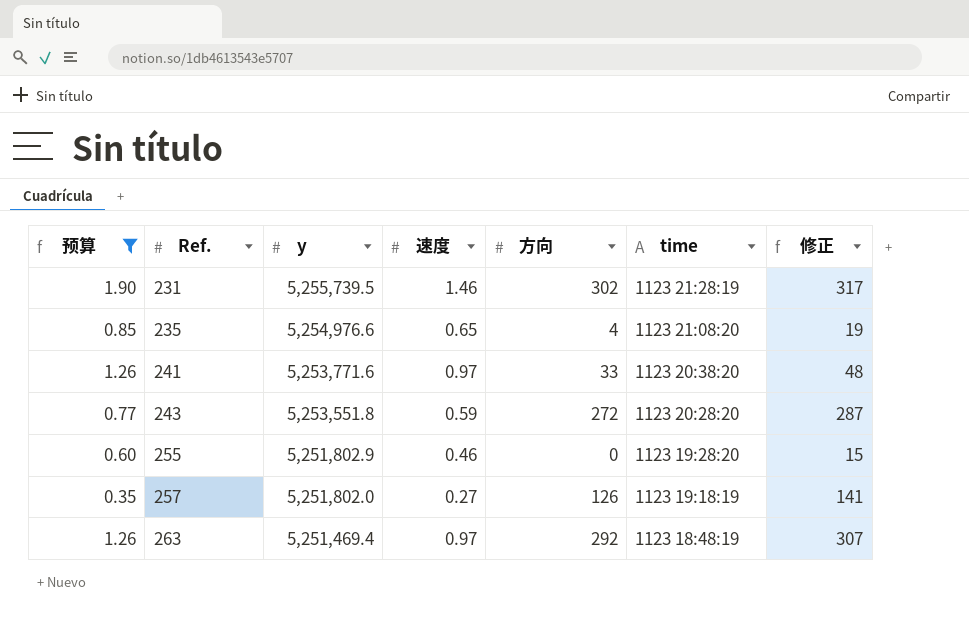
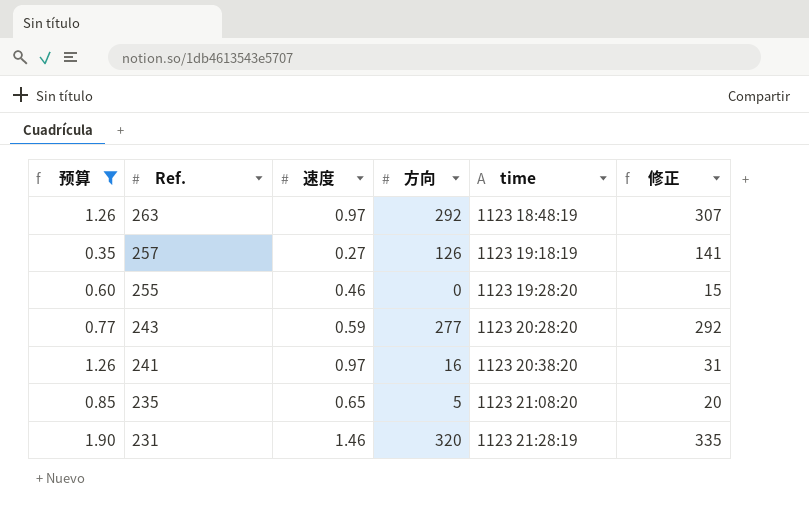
row order: Ref. ascending -> Ref. descending
column y | position: 3 -> none
243 | 方向: 272 -> 277
243 | 修正: 287 -> 292
241 | 方向: 33 -> 16
241 | 修正: 48 -> 31
235 | 方向: 4 -> 5
235 | 修正: 19 -> 20
231 | 方向: 302 -> 320
231 | 修正: 317 -> 335

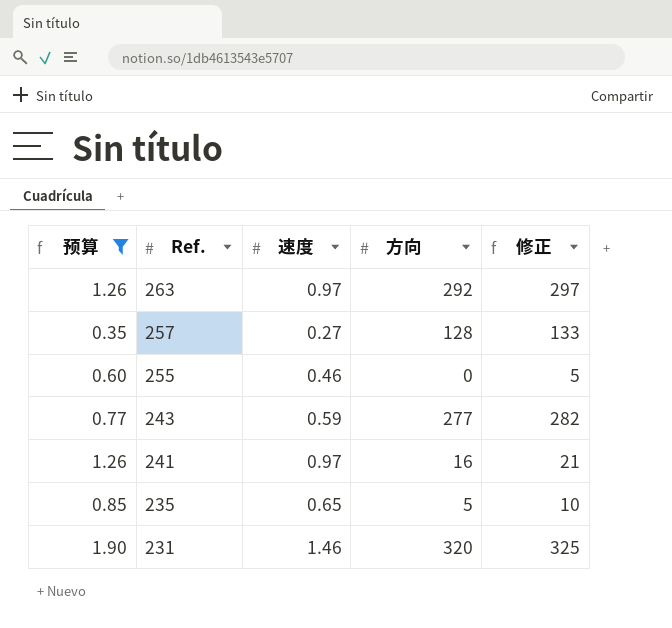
column time | position: 5 -> none
column 修正 | formula: [方向] + 15 -> [方向] + 5
257 | 方向: 126 -> 128

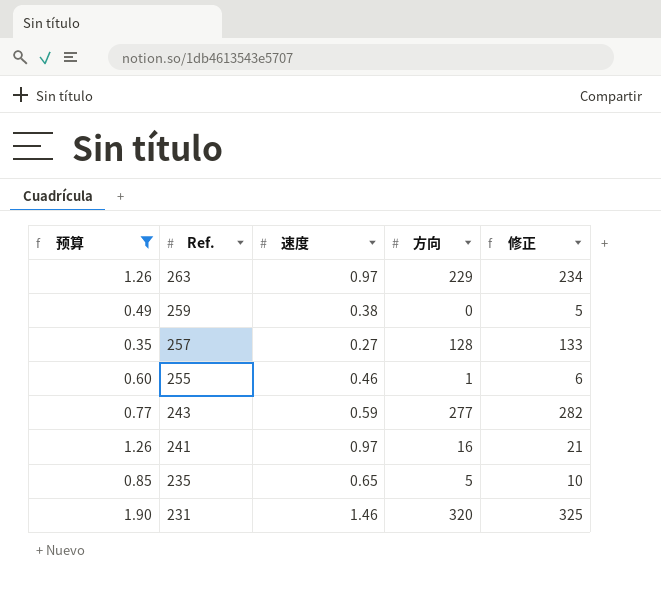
263 | 方向: 292 -> 229
263 | 修正: 297 -> 234
row 259: none -> 0.49 | 0.38 | 0 | 5
255 | 方向: 0 -> 1
255 | 修正: 5 -> 6

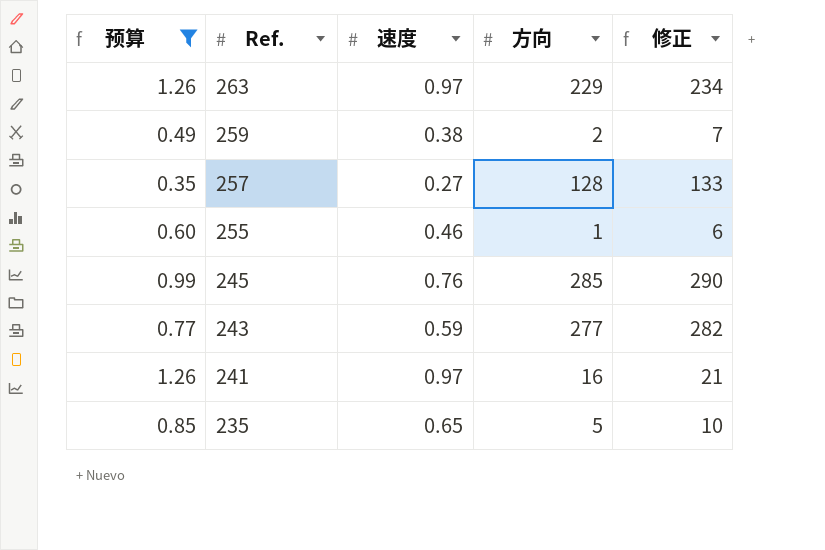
row 231: 1.90 | 1.46 | 320 | 325 -> none
259 | 方向: 0 -> 2
259 | 修正: 5 -> 7
row 245: none -> 0.99 | 0.76 | 285 | 290

